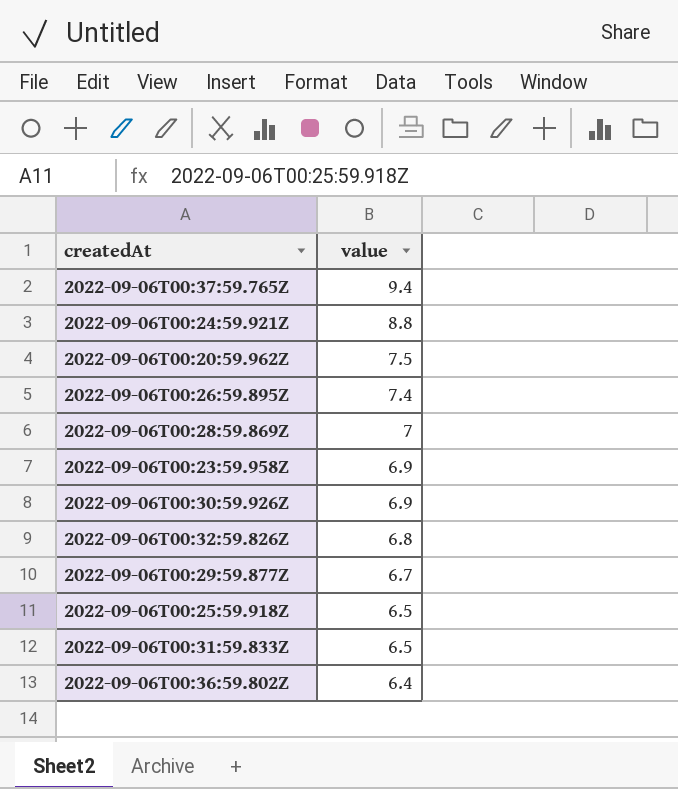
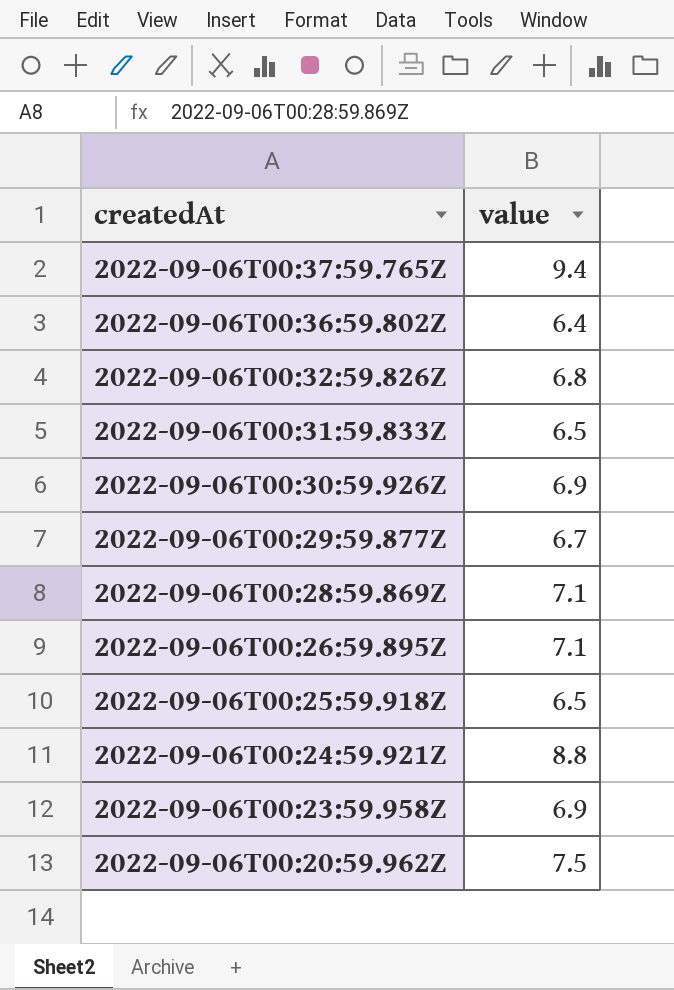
row order: value descending -> createdAt descending
2022-09-06T00:28:59.869Z | value: 7 -> 7.1
2022-09-06T00:26:59.895Z | value: 7.4 -> 7.1

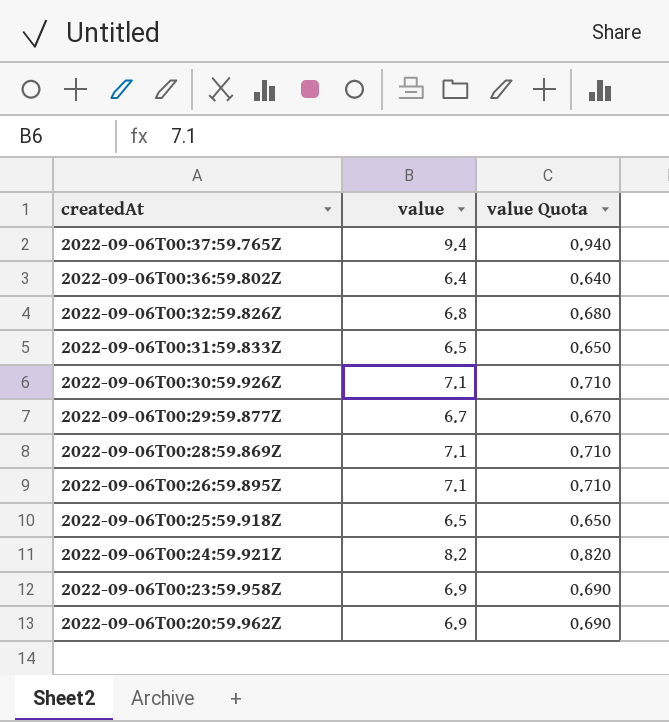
column value Quota | formula: none -> [value] * 0.1
2022-09-06T00:30:59.926Z | value: 6.9 -> 7.1
2022-09-06T00:24:59.921Z | value: 8.8 -> 8.2
2022-09-06T00:20:59.962Z | value: 7.5 -> 6.9

